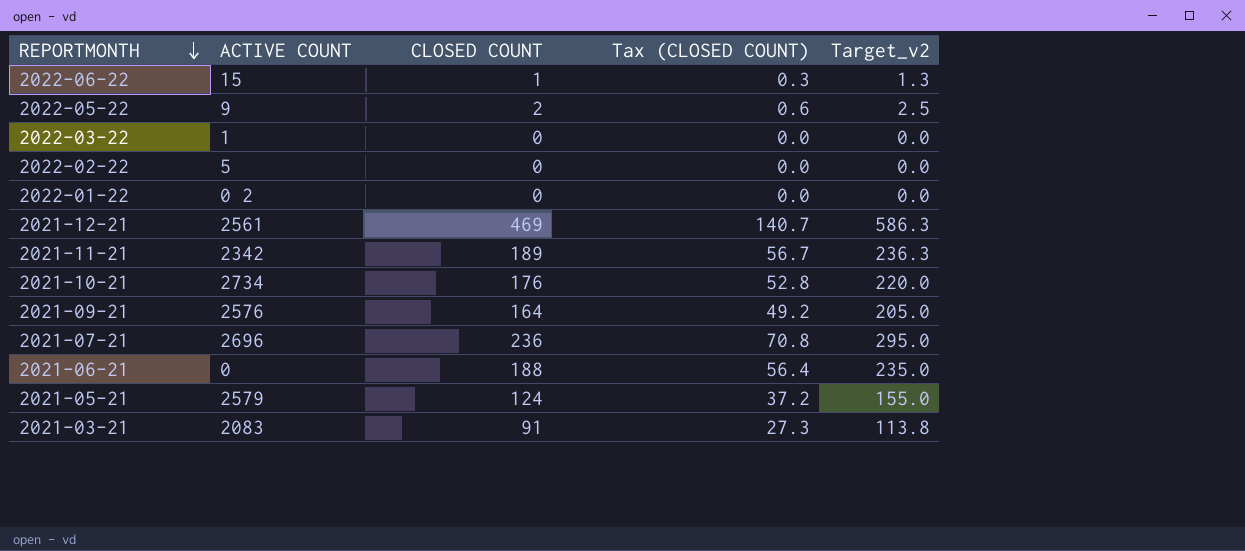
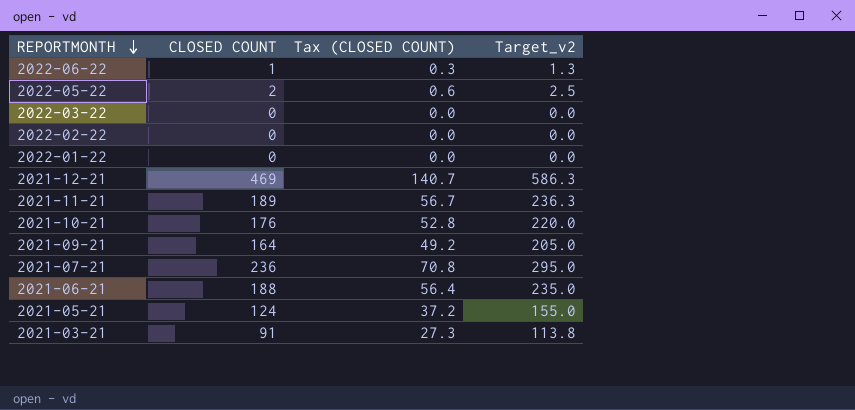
column ACTIVE COUNT | position: 2 -> none

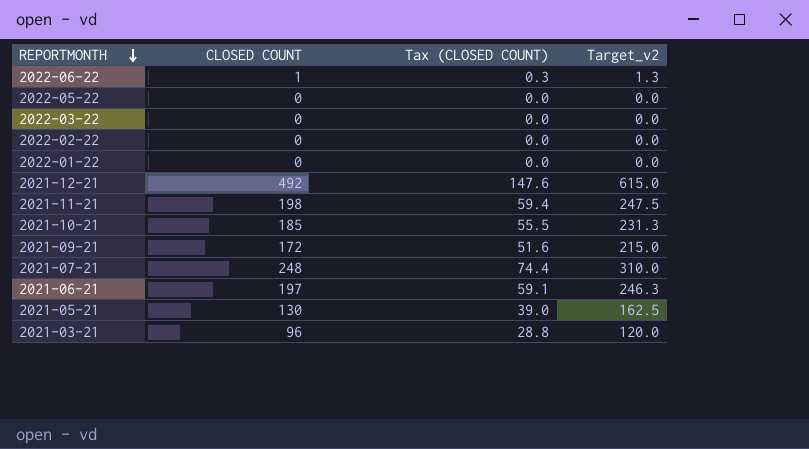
2022-05-22 | CLOSED COUNT: 2 -> 0
2022-05-22 | Tax (CLOSED COUNT): 0.6 -> 0.0
2022-05-22 | Target_v2: 2.5 -> 0.0
2021-12-21 | CLOSED COUNT: 469 -> 492
2021-12-21 | Tax (CLOSED COUNT): 140.7 -> 147.6
2021-12-21 | Target_v2: 586.3 -> 615.0
2021-11-21 | CLOSED COUNT: 189 -> 198
2021-11-21 | Tax (CLOSED COUNT): 56.7 -> 59.4
2021-11-21 | Target_v2: 236.3 -> 247.5
2021-10-21 | CLOSED COUNT: 176 -> 185
2021-10-21 | Tax (CLOSED COUNT): 52.8 -> 55.5
2021-10-21 | Target_v2: 220.0 -> 231.3
2021-09-21 | CLOSED COUNT: 164 -> 172
2021-09-21 | Tax (CLOSED COUNT): 49.2 -> 51.6
2021-09-21 | Target_v2: 205.0 -> 215.0
2021-07-21 | CLOSED COUNT: 236 -> 248
2021-07-21 | Tax (CLOSED COUNT): 70.8 -> 74.4
2021-07-21 | Target_v2: 295.0 -> 310.0
2021-06-21 | CLOSED COUNT: 188 -> 197
2021-06-21 | Tax (CLOSED COUNT): 56.4 -> 59.1
2021-06-21 | Target_v2: 235.0 -> 246.3
2021-05-21 | CLOSED COUNT: 124 -> 130
2021-05-21 | Tax (CLOSED COUNT): 37.2 -> 39.0
2021-05-21 | Target_v2: 155.0 -> 162.5
2021-03-21 | CLOSED COUNT: 91 -> 96
2021-03-21 | Tax (CLOSED COUNT): 27.3 -> 28.8
2021-03-21 | Target_v2: 113.8 -> 120.0

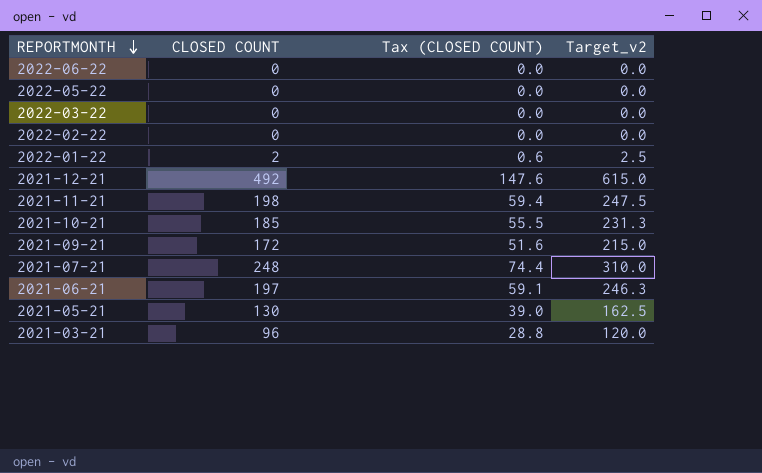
2022-06-22 | CLOSED COUNT: 1 -> 0
2022-06-22 | Tax (CLOSED COUNT): 0.3 -> 0.0
2022-06-22 | Target_v2: 1.3 -> 0.0
2022-01-22 | CLOSED COUNT: 0 -> 2
2022-01-22 | Tax (CLOSED COUNT): 0.0 -> 0.6
2022-01-22 | Target_v2: 0.0 -> 2.5

